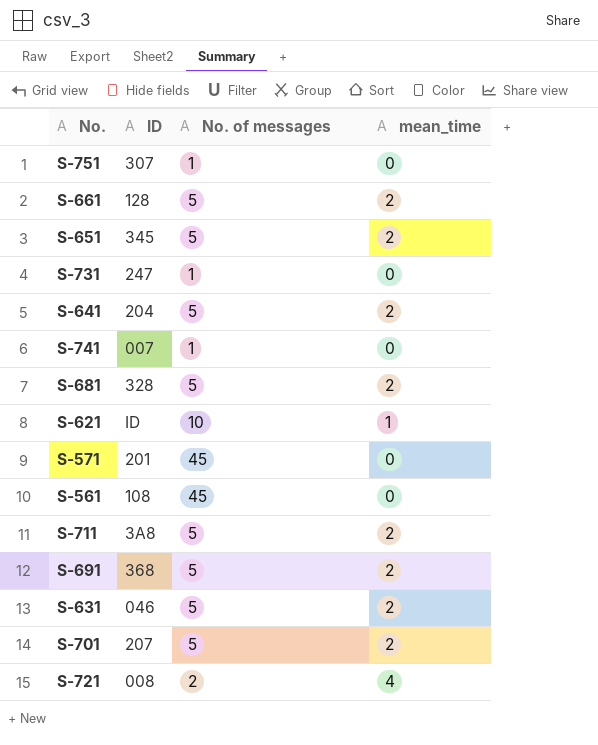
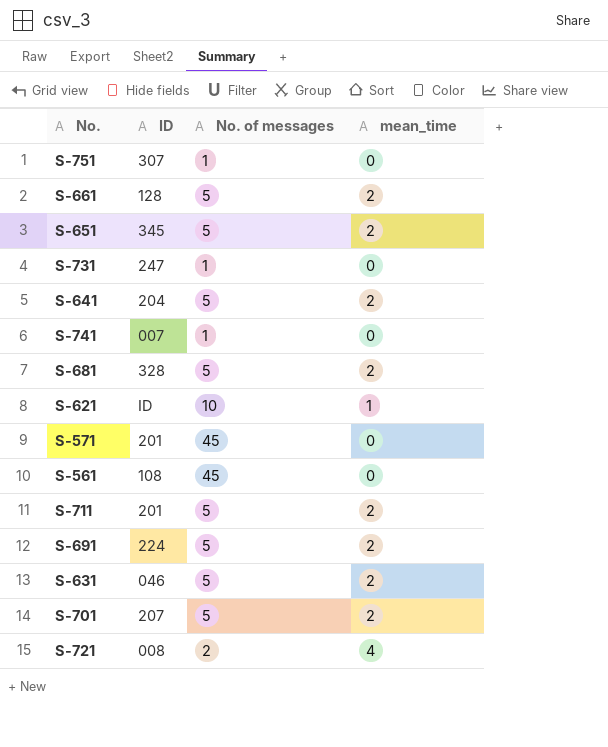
S-711 | ID: 3A8 -> 201
S-691 | ID: 368 -> 224

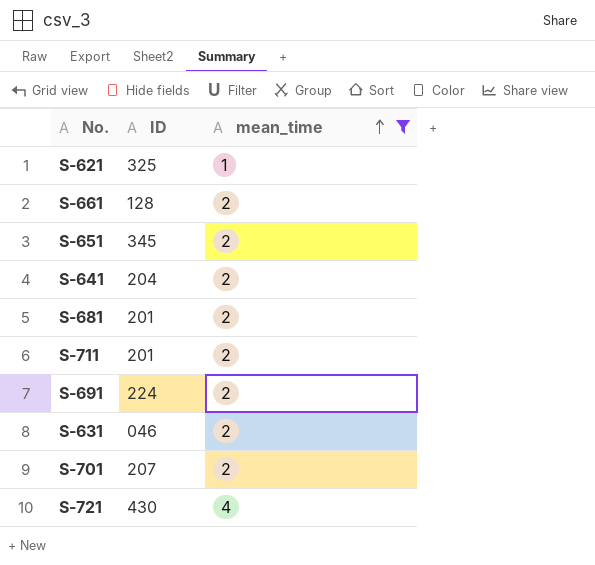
filter: none -> mean_time != 0
row order: none -> mean_time ascending
column No. of messages | position: 3 -> none
S-621 | ID: ID -> 325
S-681 | ID: 328 -> 201
S-721 | ID: 008 -> 430

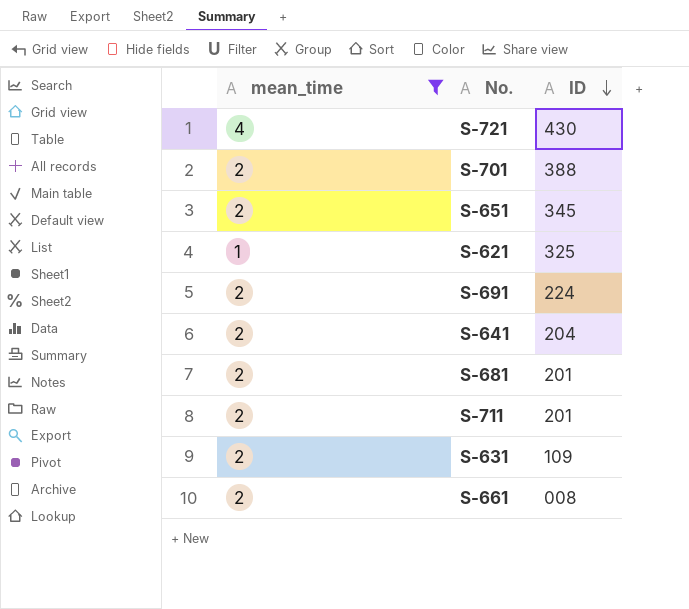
row order: mean_time ascending -> ID descending
column mean_time | position: 3 -> 1
S-701 | ID: 207 -> 388
S-631 | ID: 046 -> 109
S-661 | ID: 128 -> 008

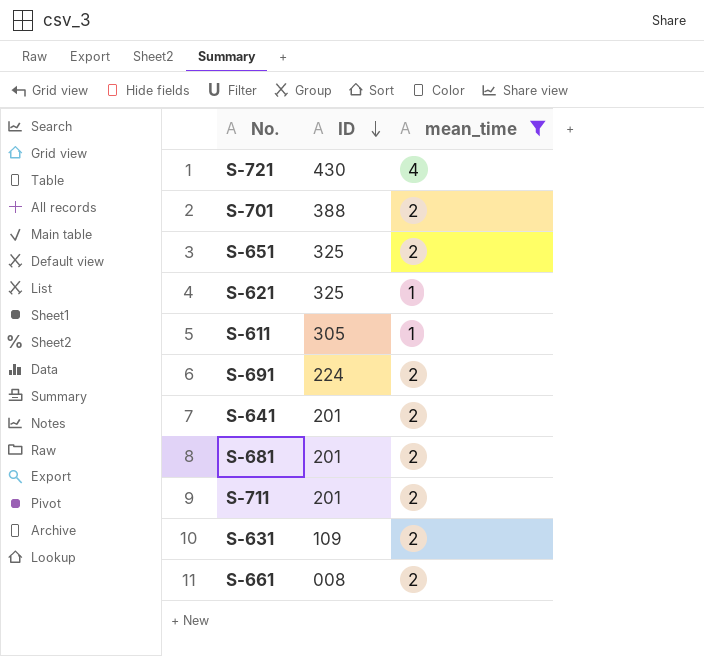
column mean_time | position: 1 -> 3
S-651 | ID: 345 -> 325
row S-611: none -> 305 | 1
S-641 | ID: 204 -> 201

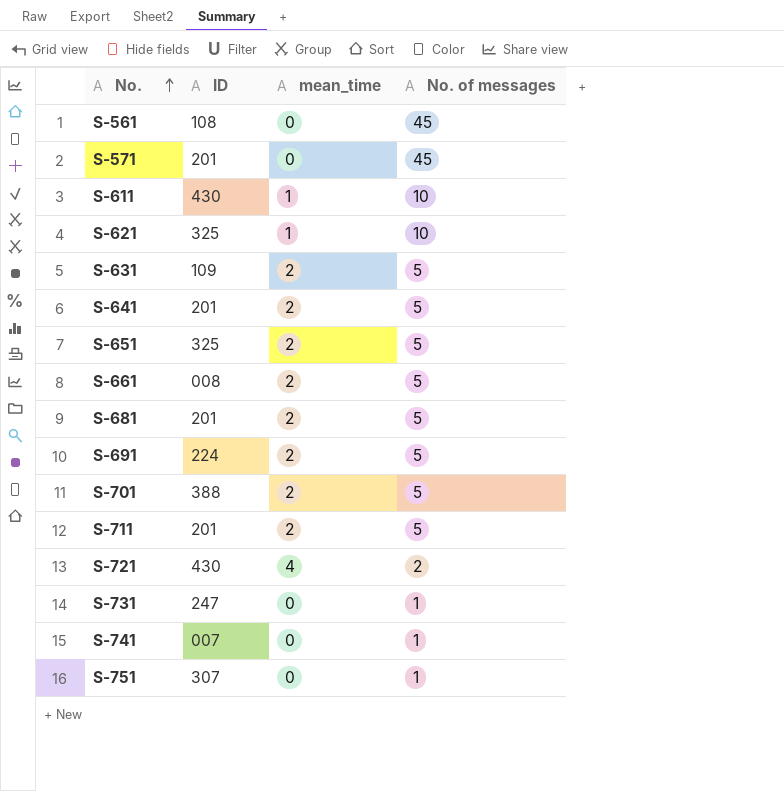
filter: mean_time != 0 -> none
row order: ID descending -> No. ascending
column No. of messages | position: none -> 4
S-611 | ID: 305 -> 430

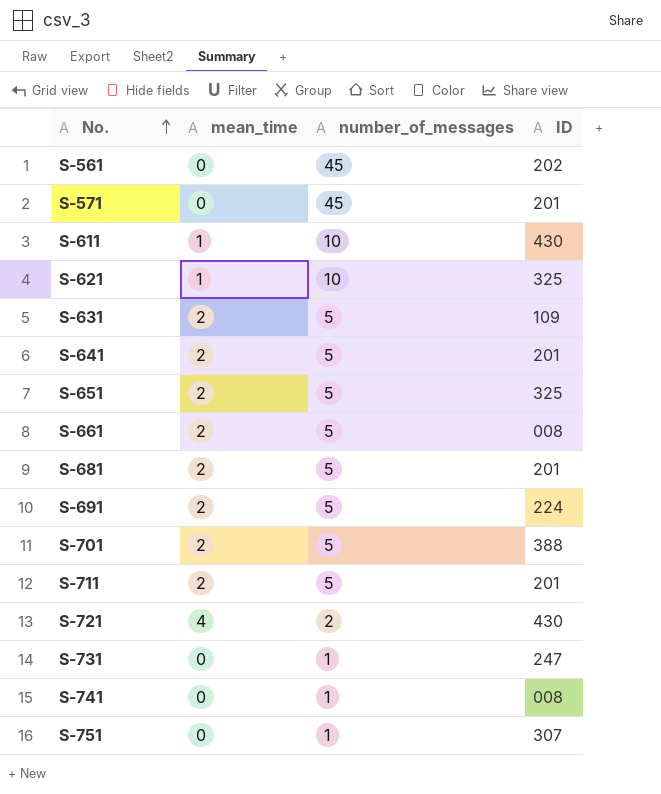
column name: No. of messages -> number_of_messages
column ID | position: 2 -> 4
S-561 | ID: 108 -> 202
S-741 | ID: 007 -> 008

